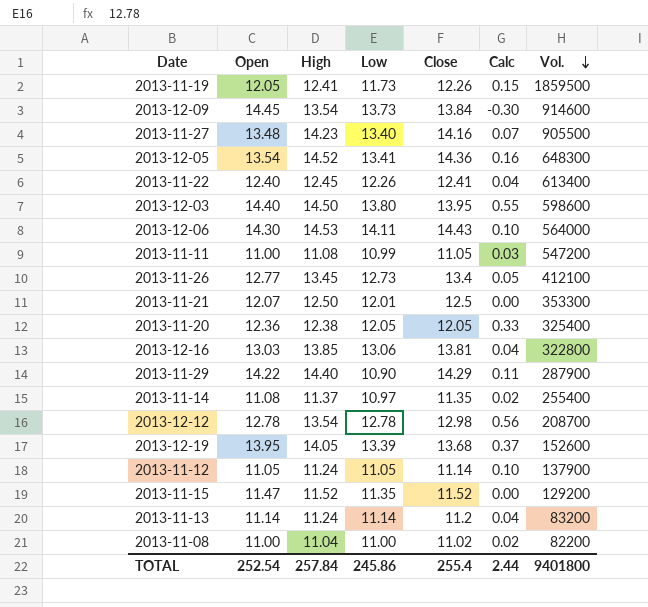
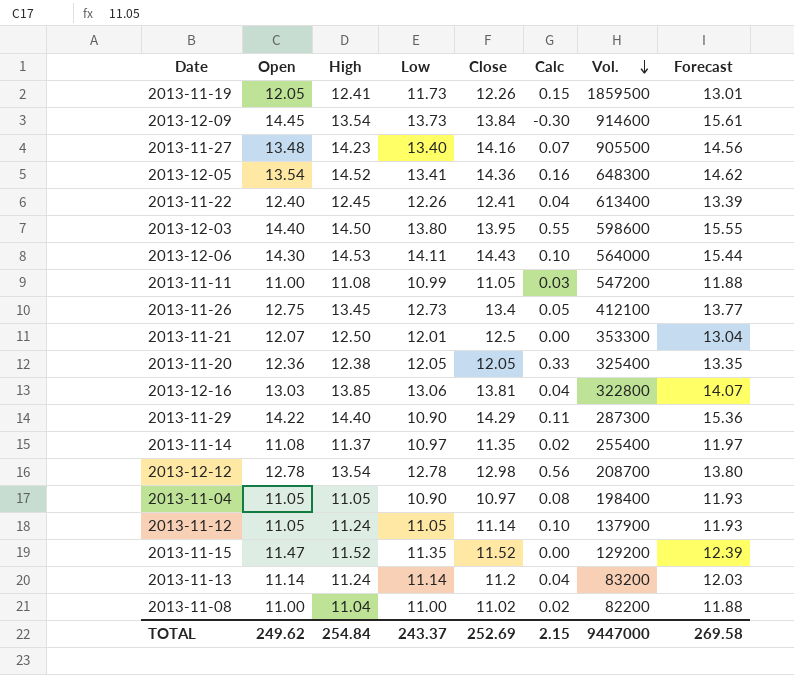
column Forecast | formula: none -> [Open] * 1.08
row 2013-12-19: 13.95 | 14.05 | 13.39 | 13.68 | 0.37 | 152600 -> none
2013-11-26 | Open: 12.77 -> 12.75
2013-11-29 | Vol.: 287900 -> 287300
row 2013-11-04: none -> 11.05 | 11.05 | 10.90 | 10.97 | 0.08 | 198400 | 11.93
TOTAL | Open: 252.54 -> 249.62
TOTAL | High: 257.84 -> 254.84
TOTAL | Low: 245.86 -> 243.37
TOTAL | Close: 255.4 -> 252.69
TOTAL | Calc: 2.44 -> 2.15
TOTAL | Vol.: 9401800 -> 9447000

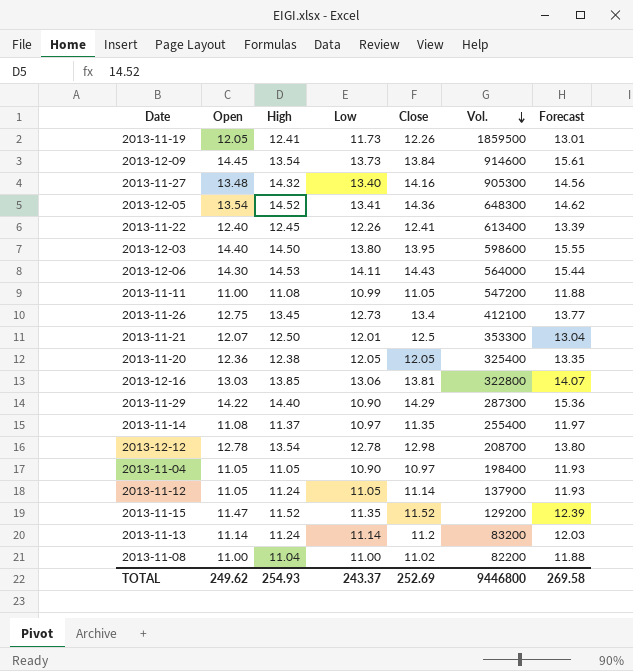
column Calc | formula: [High] - [Close] -> none
2013-11-27 | High: 14.23 -> 14.32
2013-11-27 | Vol.: 905500 -> 905300
TOTAL | High: 254.84 -> 254.93
TOTAL | Vol.: 9447000 -> 9446800

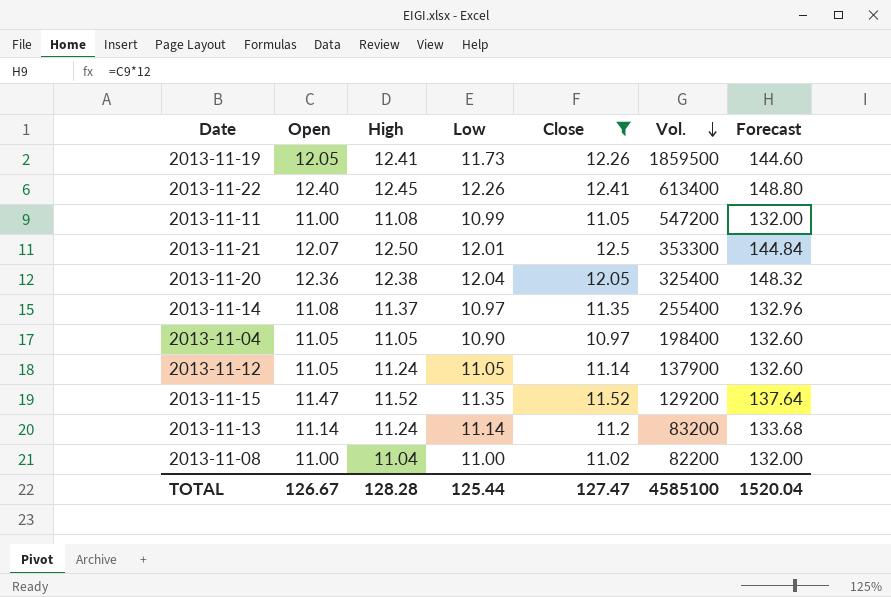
filter: none -> Close <= 12.5
column Forecast | formula: [Open] * 1.08 -> [Open] * 12
2013-11-20 | Low: 12.05 -> 12.04
TOTAL | Open: 249.62 -> 126.67
TOTAL | High: 254.93 -> 128.28
TOTAL | Low: 243.37 -> 125.44
TOTAL | Close: 252.69 -> 127.47
TOTAL | Vol.: 9446800 -> 4585100
TOTAL | Forecast: 269.58 -> 1520.04

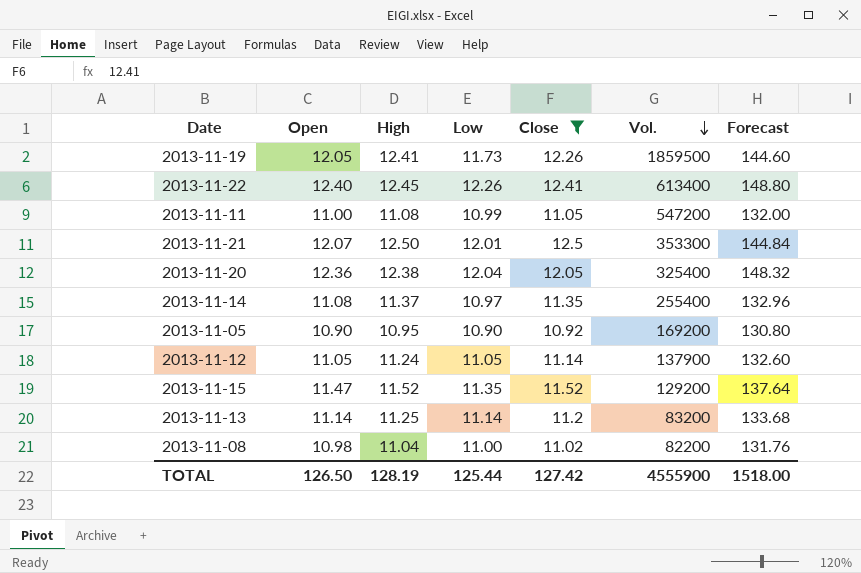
row 2013-11-04: 11.05 | 11.05 | 10.90 | 10.97 | 198400 | 132.60 -> none
row 2013-11-05: none -> 10.90 | 10.95 | 10.90 | 10.92 | 169200 | 130.80
2013-11-13 | High: 11.24 -> 11.25
2013-11-08 | Open: 11.00 -> 10.98
2013-11-08 | Forecast: 132.00 -> 131.76
TOTAL | Open: 126.67 -> 126.50
TOTAL | High: 128.28 -> 128.19
TOTAL | Close: 127.47 -> 127.42
TOTAL | Vol.: 4585100 -> 4555900
TOTAL | Forecast: 1520.04 -> 1518.00

